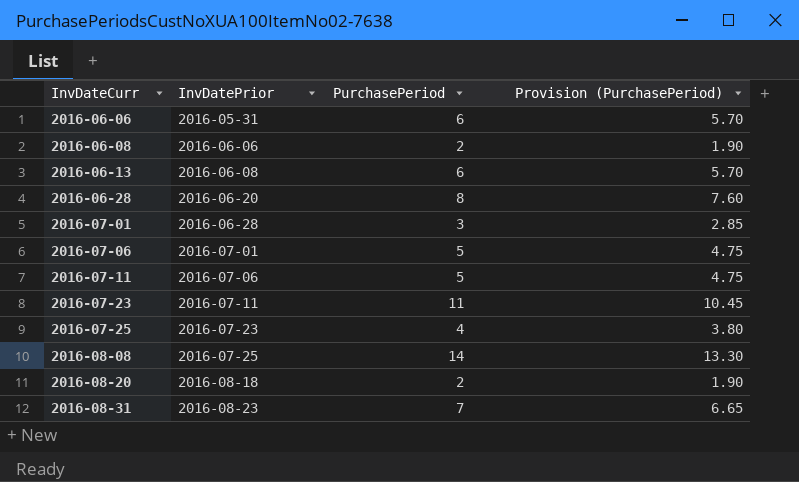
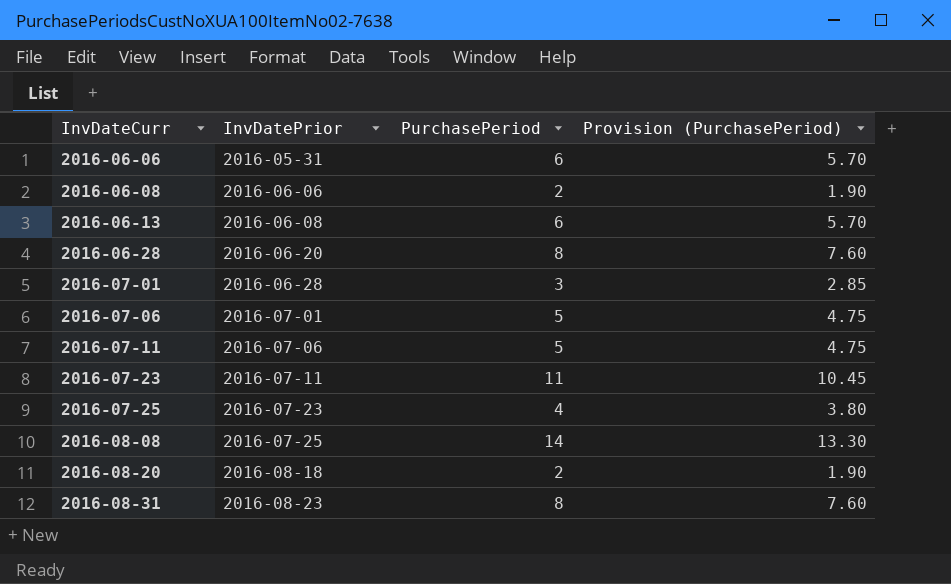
2016-08-31 | PurchasePeriod: 7 -> 8
2016-08-31 | Provision (PurchasePeriod): 6.65 -> 7.60

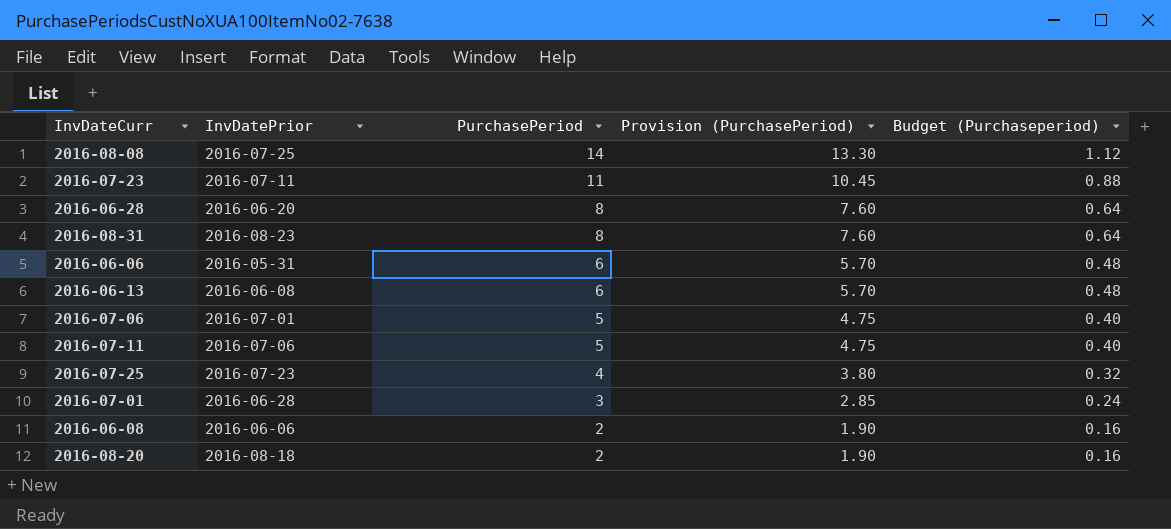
row order: InvDateCurr ascending -> PurchasePeriod descending
column Budget (Purchaseperiod) | formula: none -> [PurchasePeriod] * 0.08

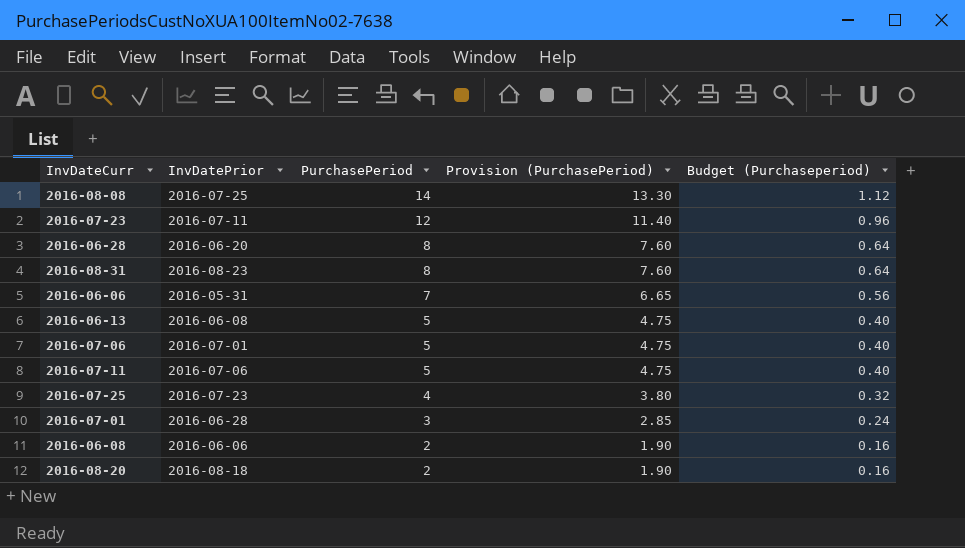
2016-07-23 | PurchasePeriod: 11 -> 12
2016-07-23 | Provision (PurchasePeriod): 10.45 -> 11.40
2016-07-23 | Budget (Purchaseperiod): 0.88 -> 0.96
2016-06-06 | PurchasePeriod: 6 -> 7
2016-06-06 | Provision (PurchasePeriod): 5.70 -> 6.65
2016-06-06 | Budget (Purchaseperiod): 0.48 -> 0.56
2016-06-13 | PurchasePeriod: 6 -> 5
2016-06-13 | Provision (PurchasePeriod): 5.70 -> 4.75
2016-06-13 | Budget (Purchaseperiod): 0.48 -> 0.40

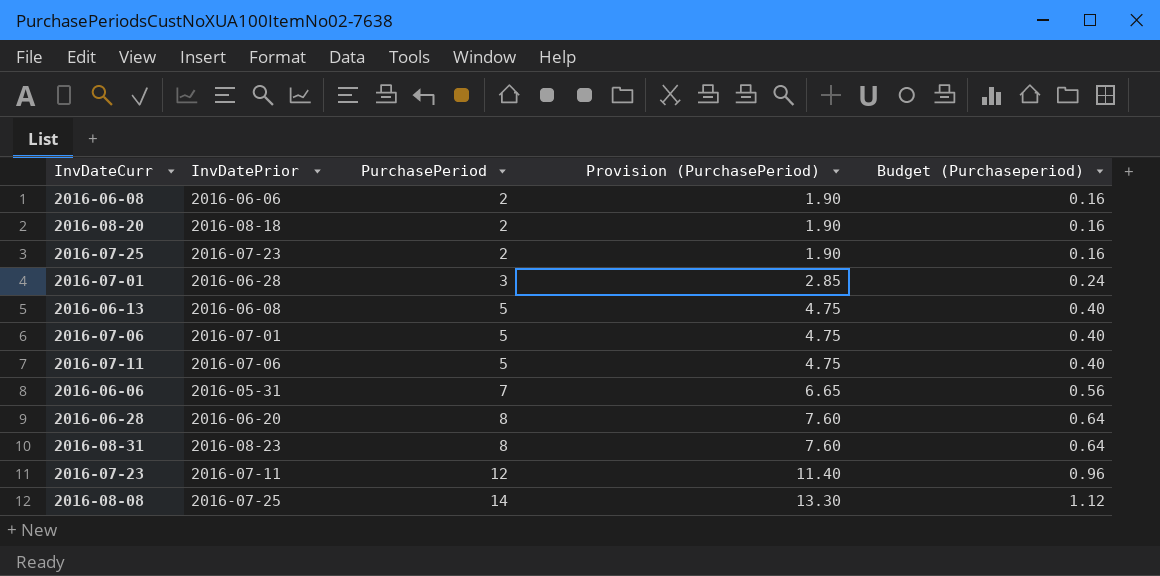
row order: PurchasePeriod descending -> PurchasePeriod ascending
2016-07-25 | PurchasePeriod: 4 -> 2
2016-07-25 | Provision (PurchasePeriod): 3.80 -> 1.90
2016-07-25 | Budget (Purchaseperiod): 0.32 -> 0.16

